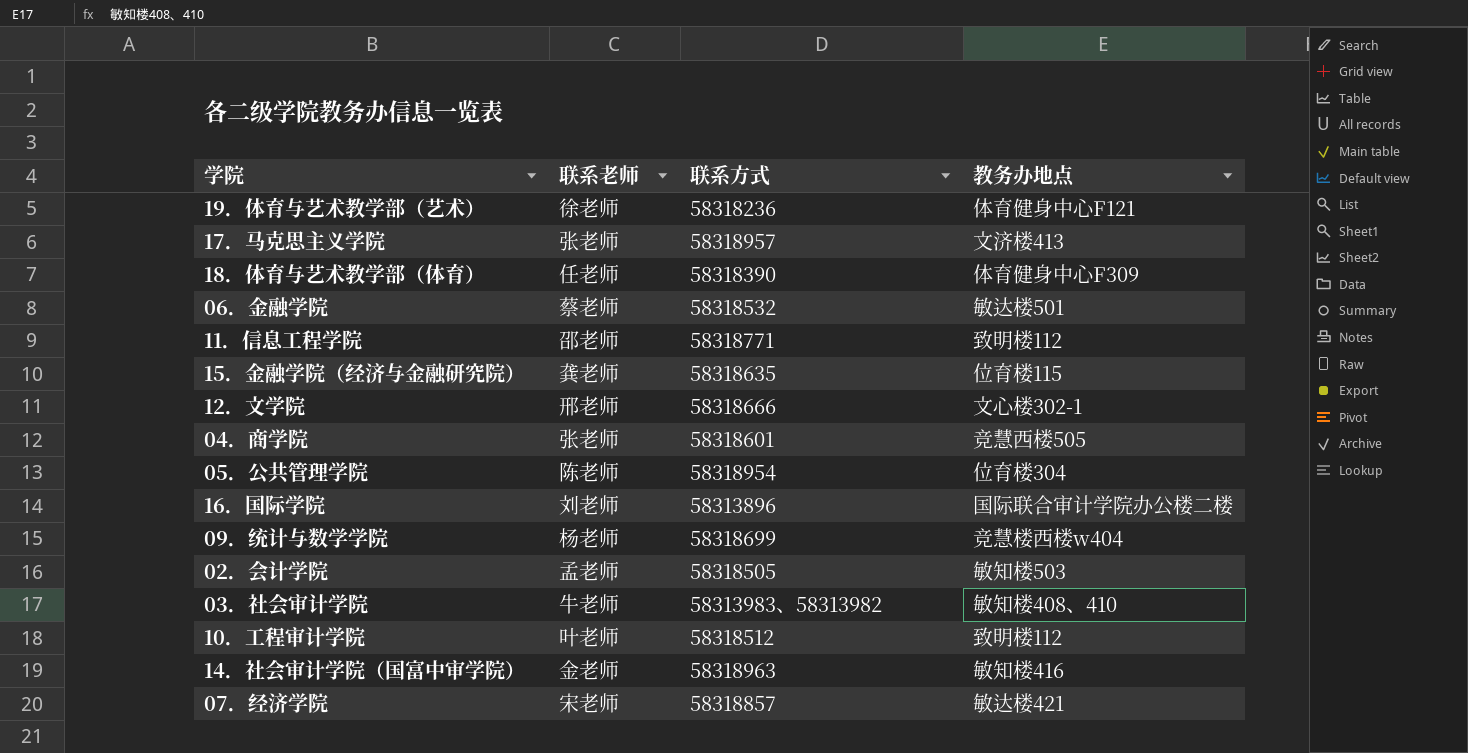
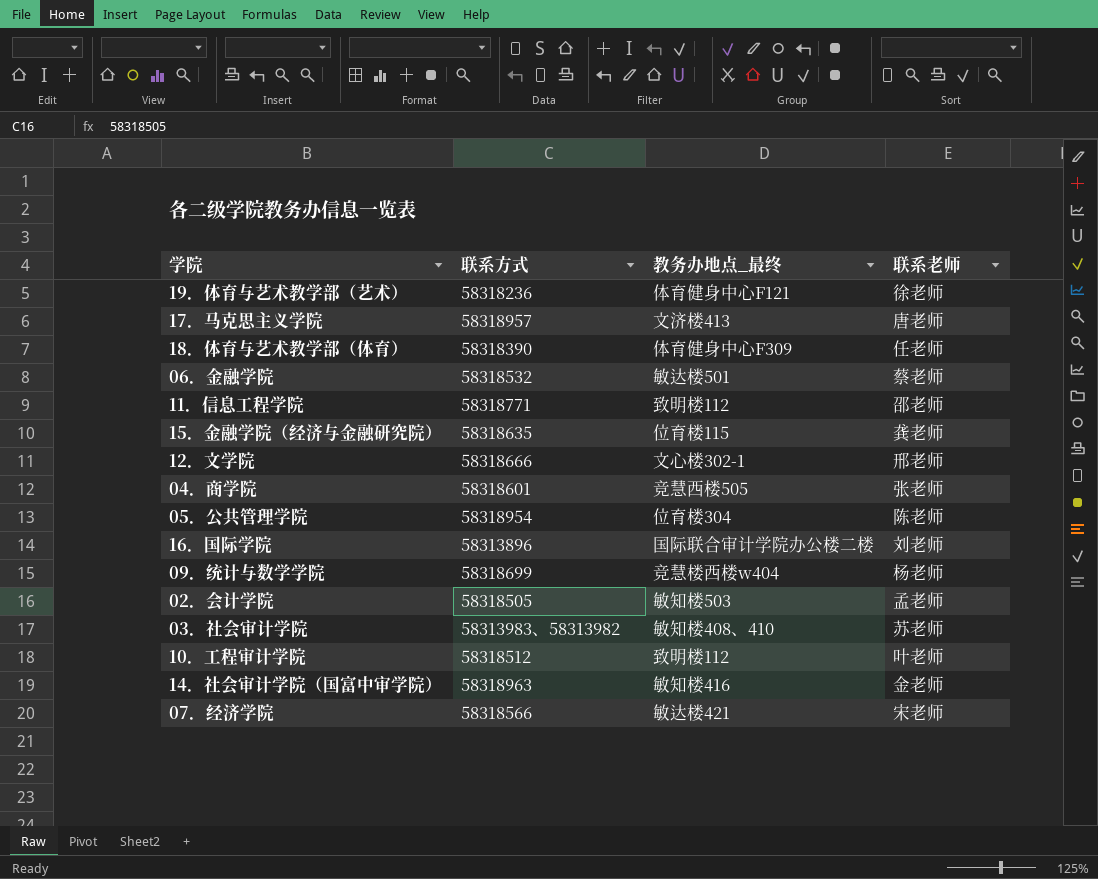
column name: 教务办地点 -> 教务办地点_最终
column 联系老师 | position: 2 -> 4
17．马克思主义学院 | 联系老师: 张老师 -> 唐老师
03．社会审计学院 | 联系老师: 牛老师 -> 苏老师
07．经济学院 | 联系方式: 58318857 -> 58318566

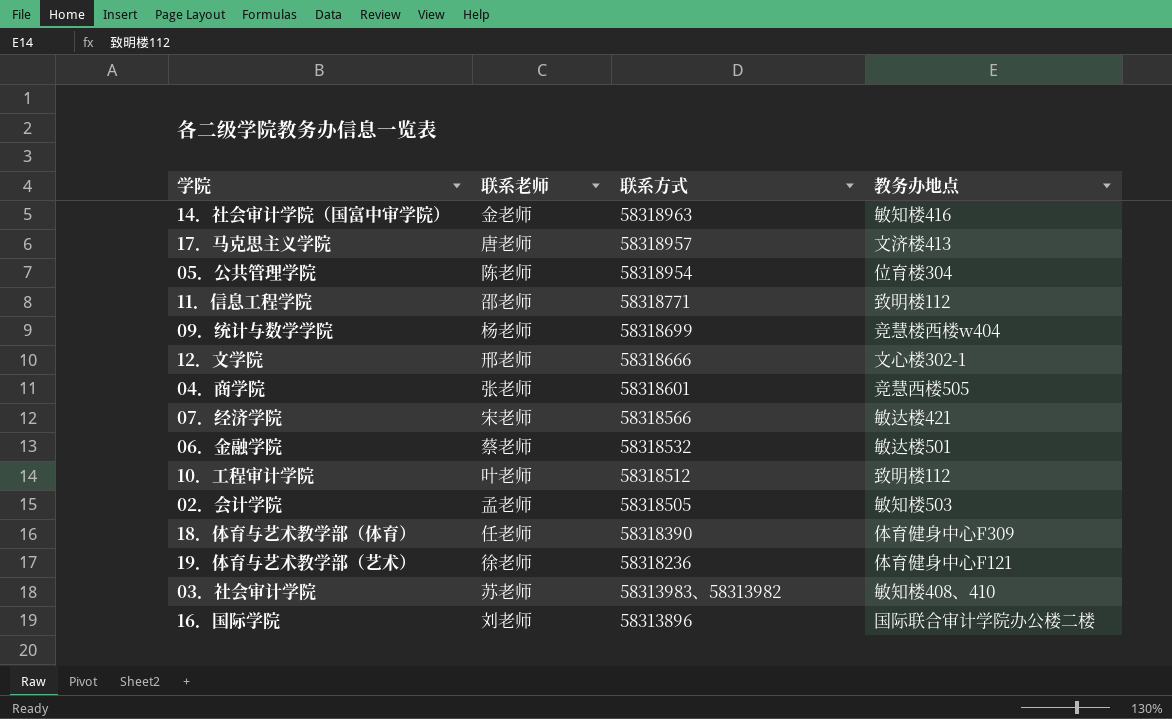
row order: none -> 联系方式 descending
column 联系老师 | position: 4 -> 2
column name: 教务办地点_最终 -> 教务办地点
row 15．金融学院（经济与金融研究院）: 58318635 | 位育楼115 | 龚老师 -> none

